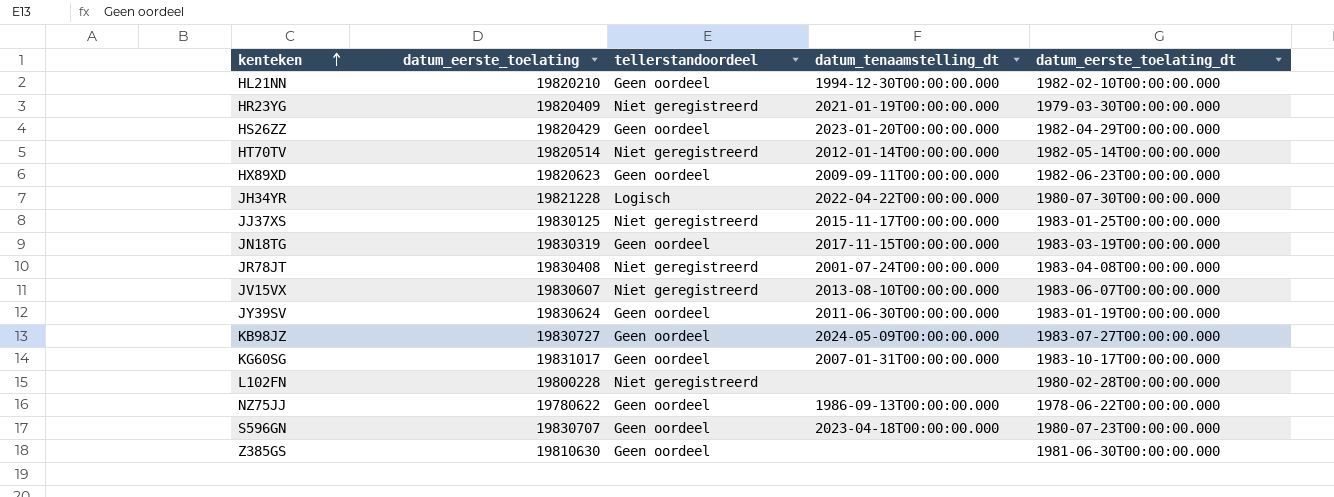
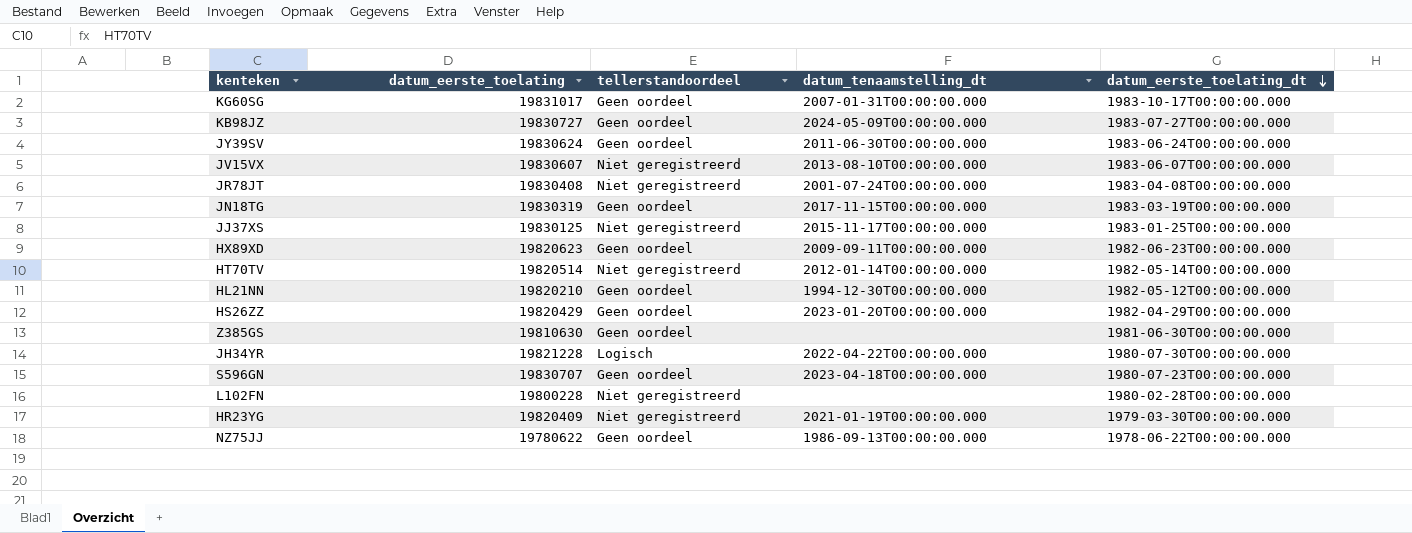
row order: kenteken ascending -> datum_eerste_toelating_dt descending
JY39SV | datum_eerste_toelating_dt: 1983-01-19T00:00:00.000 -> 1983-06-24T00:00:00.000
HL21NN | datum_eerste_toelating_dt: 1982-02-10T00:00:00.000 -> 1982-05-12T00:00:00.000

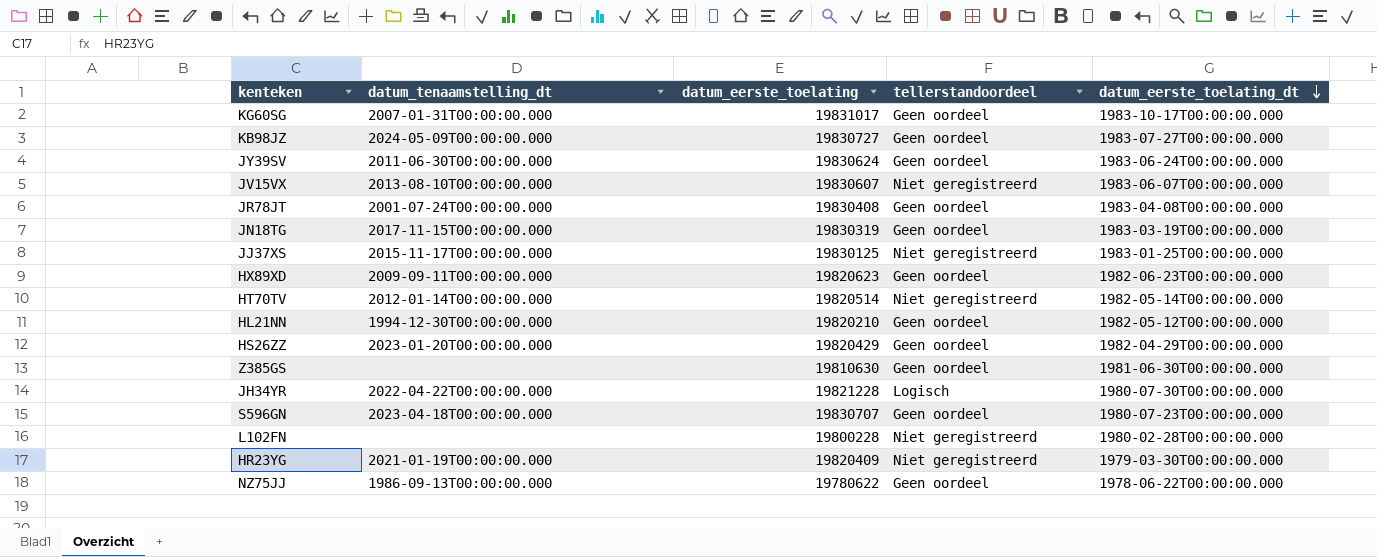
column datum_tenaamstelling_dt | position: 4 -> 2
JR78JT | tellerstandoordeel: Niet geregistreerd -> Geen oordeel

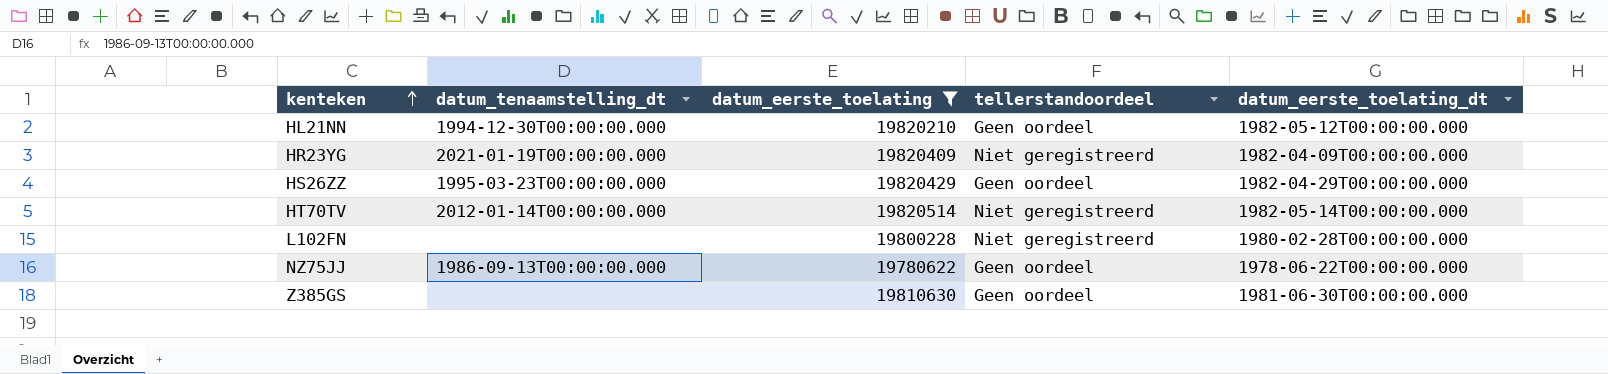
filter: none -> datum_eerste_toelating <= 19820514
row order: datum_eerste_toelating_dt descending -> kenteken ascending
HR23YG | datum_eerste_toelating_dt: 1979-03-30T00:00:00.000 -> 1982-04-09T00:00:00.000
HS26ZZ | datum_tenaamstelling_dt: 2023-01-20T00:00:00.000 -> 1995-03-23T00:00:00.000

